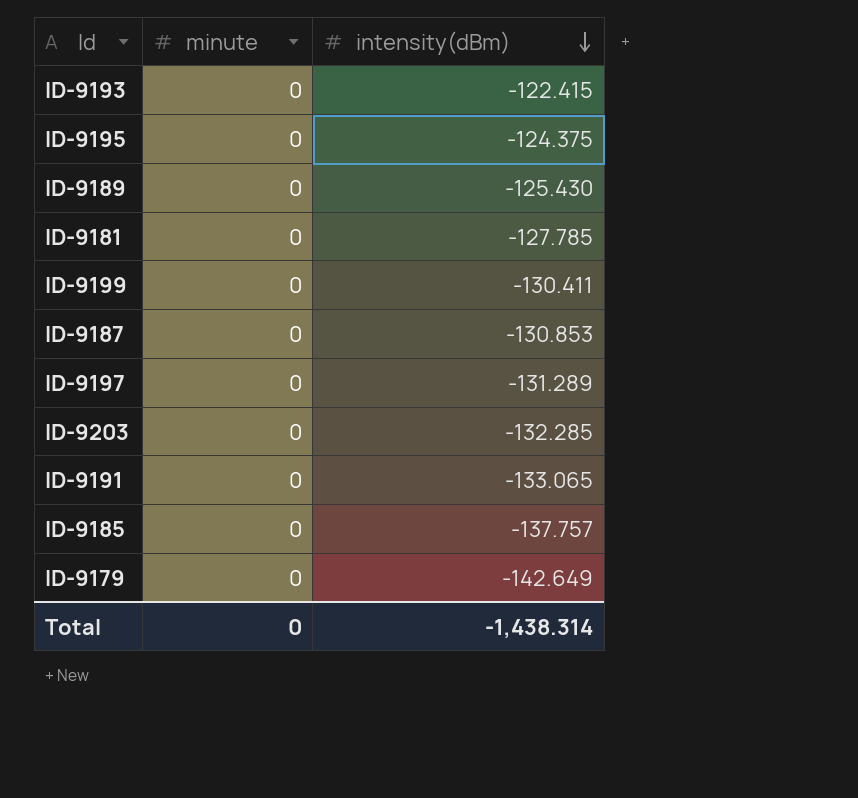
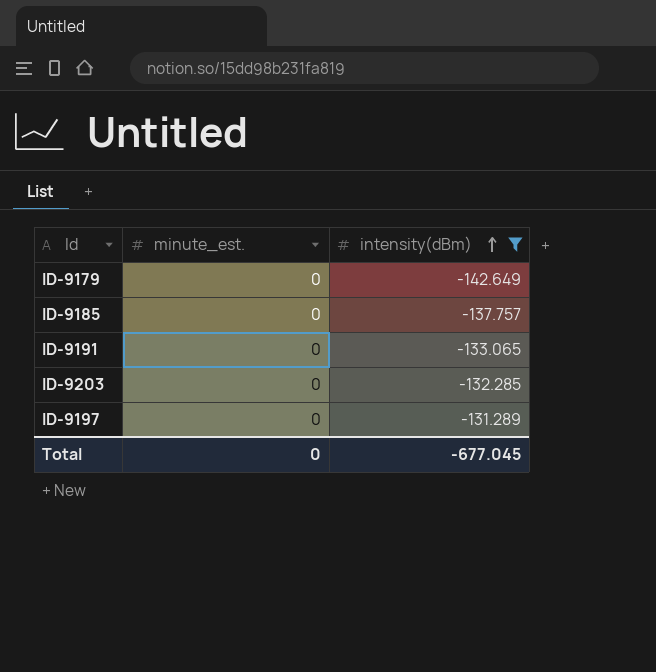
filter: none -> intensity(dBm) <= -131.289
row order: intensity(dBm) descending -> intensity(dBm) ascending
column name: minute -> minute_est.
Total | intensity(dBm): -1,438.314 -> -677.045

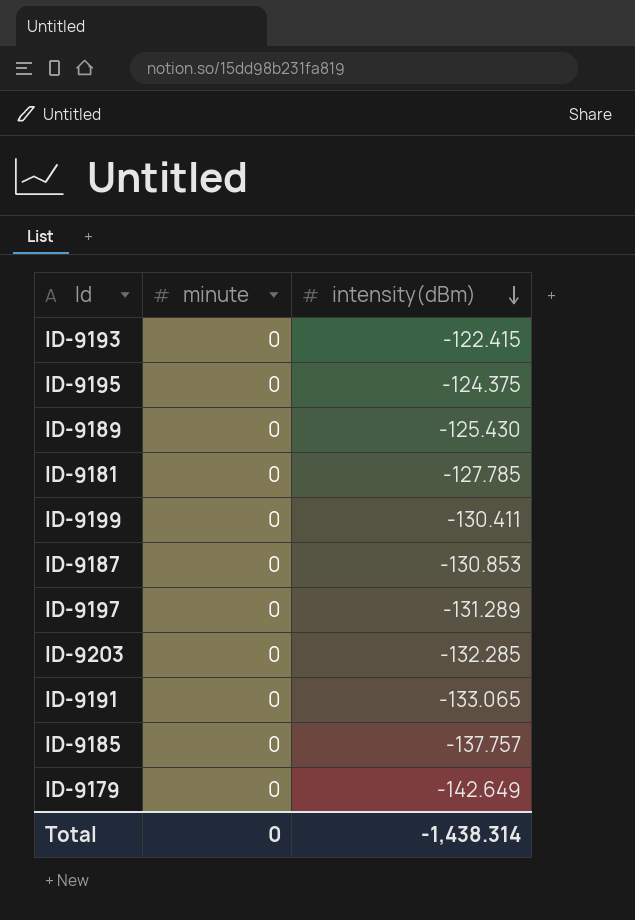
filter: intensity(dBm) <= -131.289 -> none
row order: intensity(dBm) ascending -> intensity(dBm) descending
column name: minute_est. -> minute
Total | intensity(dBm): -677.045 -> -1,438.314

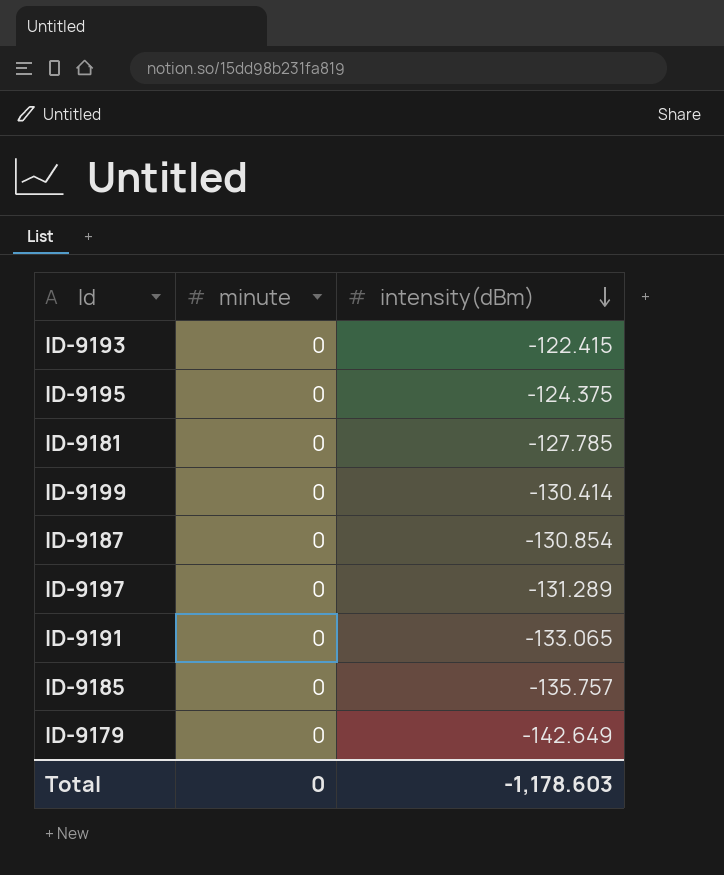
row ID-9189: 0 | -125.430 -> none
row ID-9203: 0 | -132.285 -> none
ID-9199 | intensity(dBm): -130.411 -> -130.414
ID-9187 | intensity(dBm): -130.853 -> -130.854
ID-9185 | intensity(dBm): -137.757 -> -135.757
Total | intensity(dBm): -1,438.314 -> -1,178.603

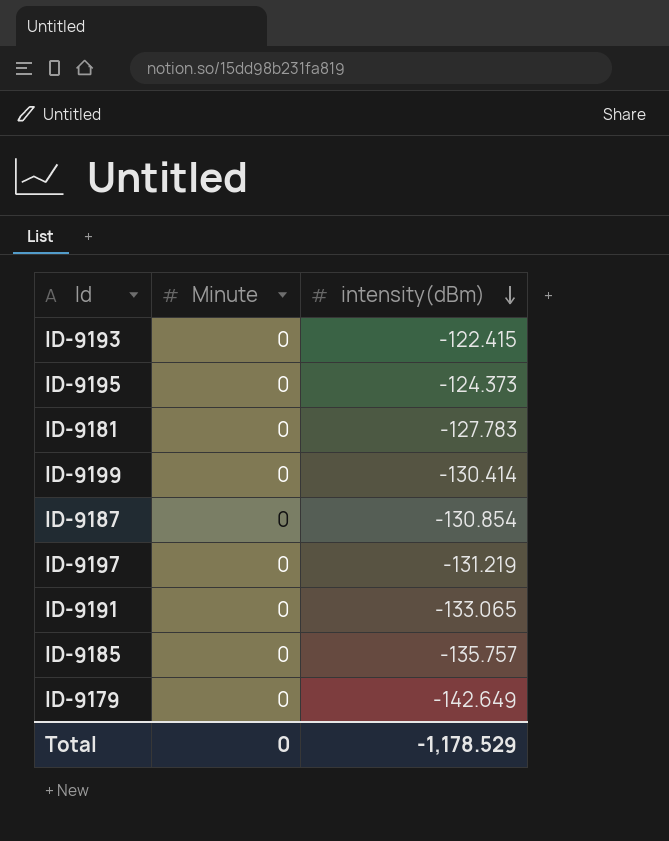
column name: minute -> Minute
ID-9195 | intensity(dBm): -124.375 -> -124.373
ID-9181 | intensity(dBm): -127.785 -> -127.783
ID-9197 | intensity(dBm): -131.289 -> -131.219
Total | intensity(dBm): -1,178.603 -> -1,178.529

